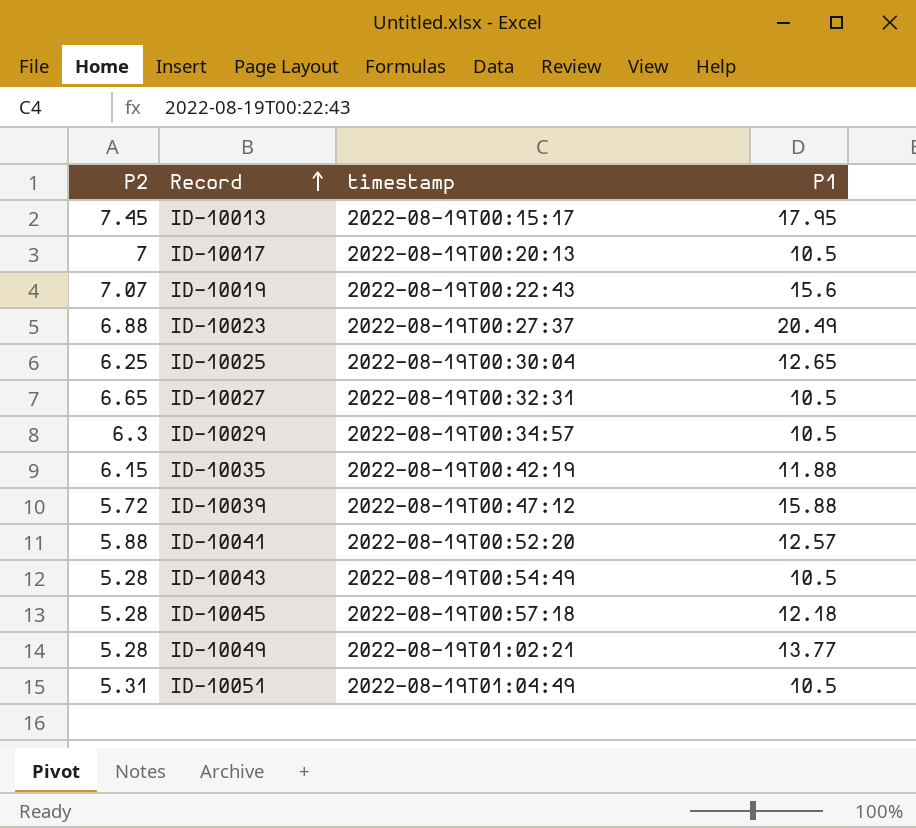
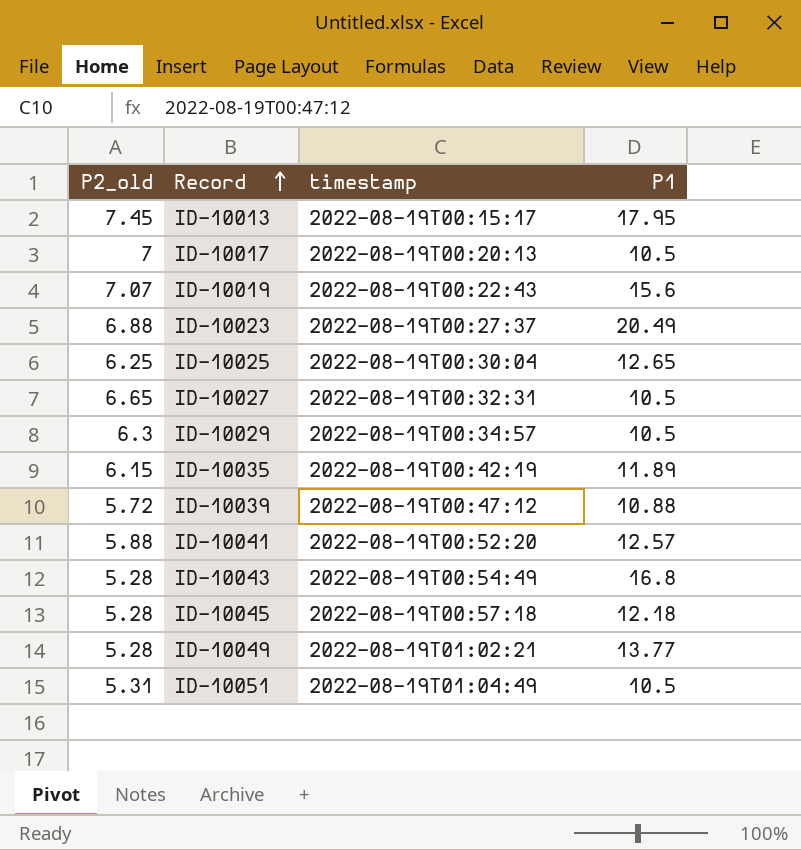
column name: P2 -> P2_old
ID-10035 | P1: 11.88 -> 11.89
ID-10039 | P1: 15.88 -> 10.88
ID-10043 | P1: 10.5 -> 16.8

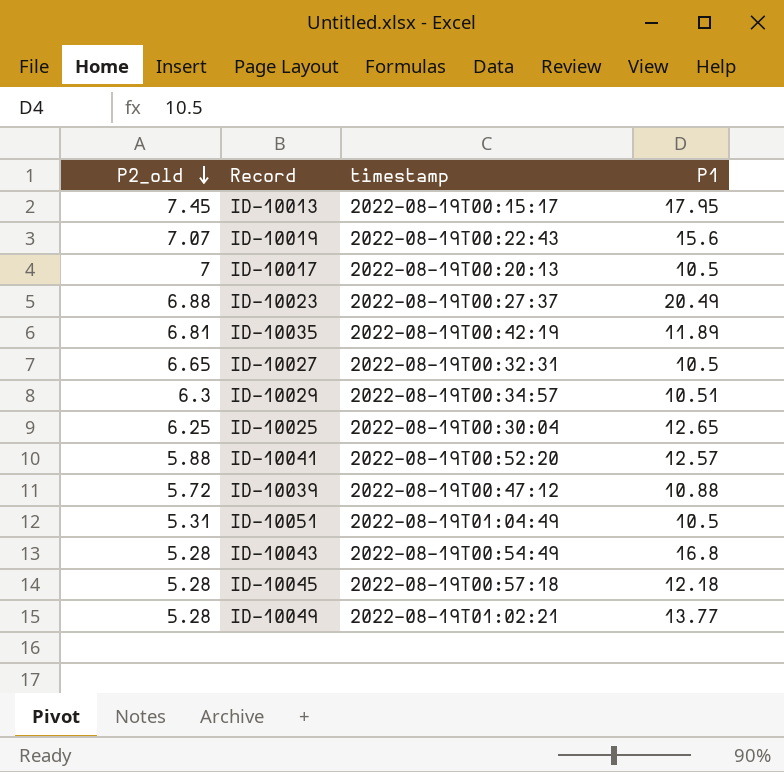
row order: Record ascending -> P2_old descending
ID-10035 | P2_old: 6.15 -> 6.81
ID-10029 | P1: 10.5 -> 10.51

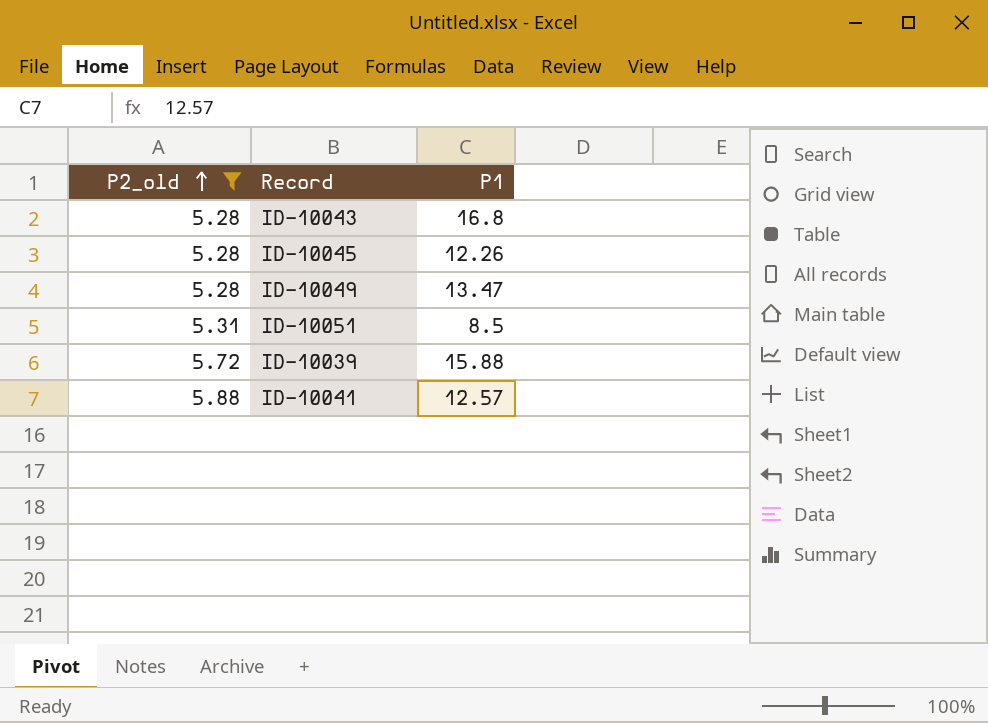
filter: none -> P2_old <= 5.88
row order: P2_old descending -> P2_old ascending
column timestamp | position: 3 -> none
ID-10045 | P1: 12.18 -> 12.26
ID-10049 | P1: 13.77 -> 13.47
ID-10051 | P1: 10.5 -> 8.5
ID-10039 | P1: 10.88 -> 15.88

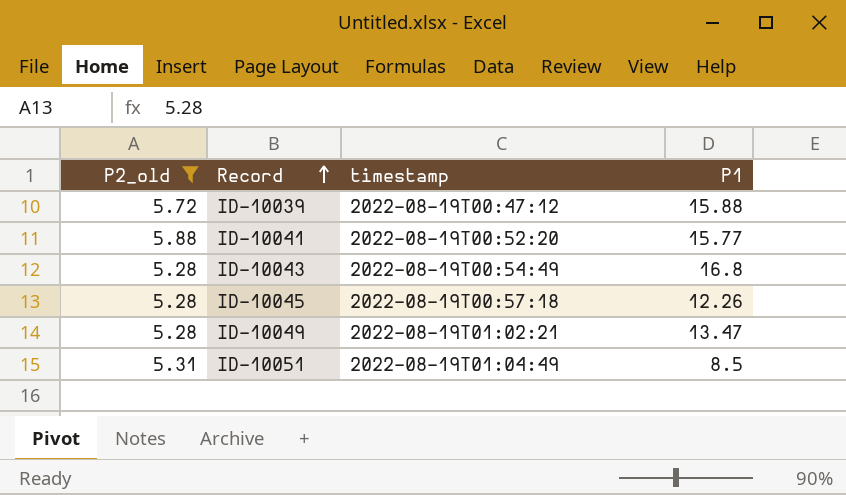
row order: P2_old ascending -> Record ascending
column timestamp | position: none -> 3
ID-10041 | P1: 12.57 -> 15.77

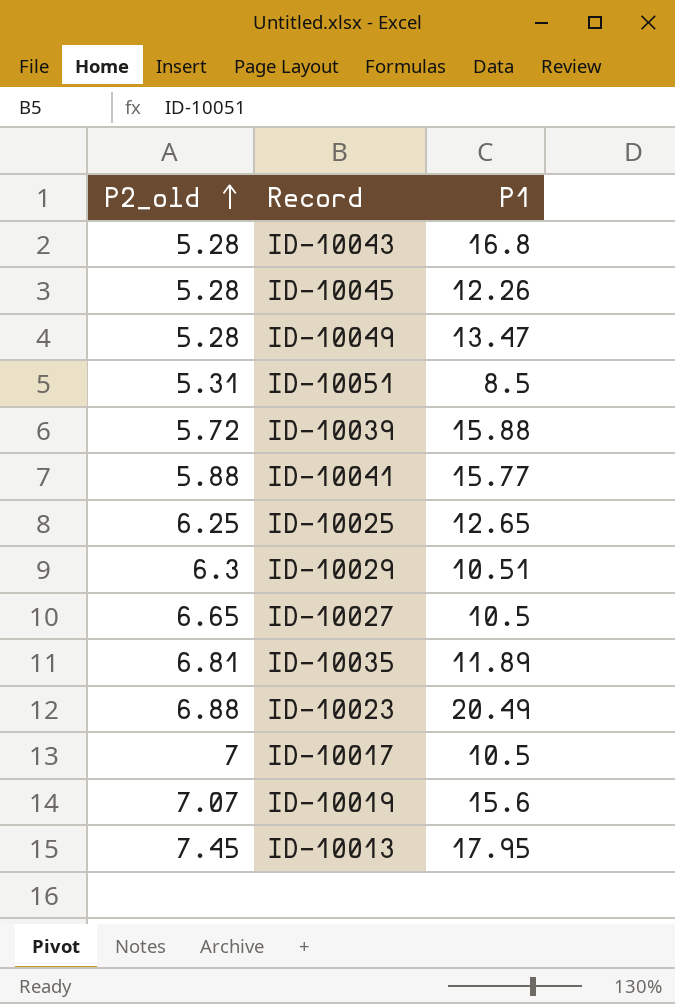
filter: P2_old <= 5.88 -> none
row order: Record ascending -> P2_old ascending
column timestamp | position: 3 -> none

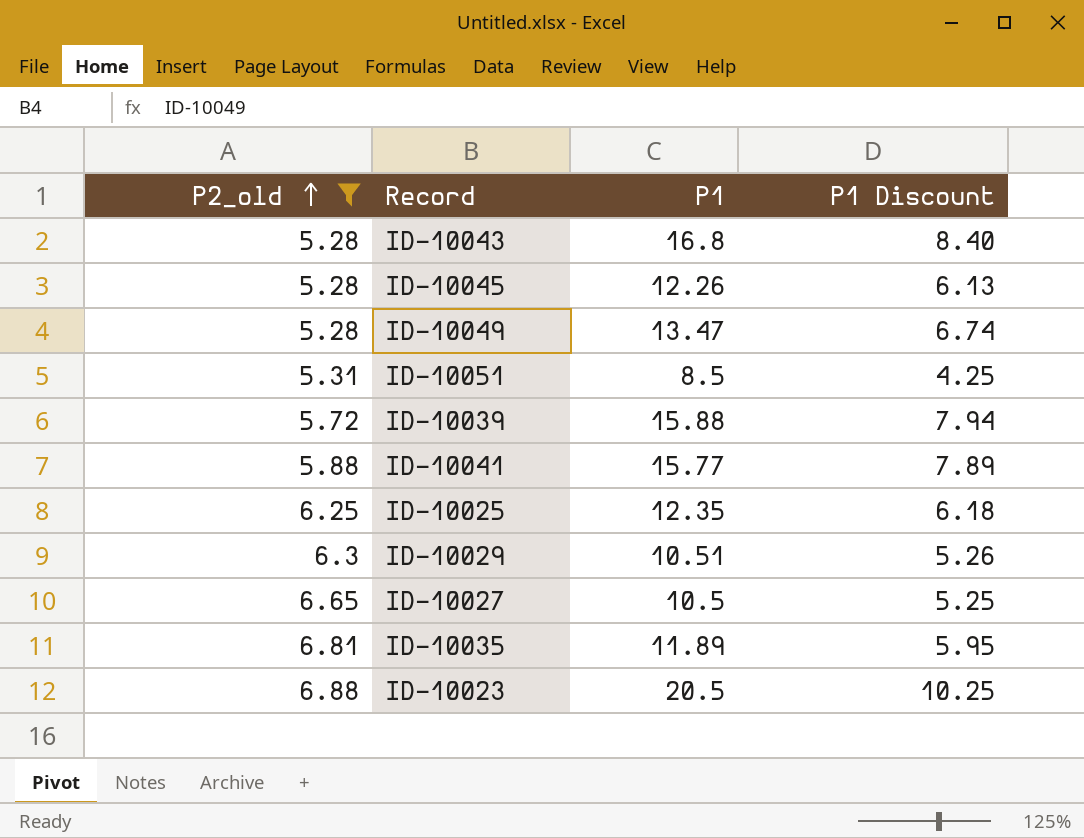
filter: none -> P2_old <= 6.88
column P1 Discount | formula: none -> [P1] * 0.5
ID-10025 | P1: 12.65 -> 12.35
ID-10023 | P1: 20.49 -> 20.5

